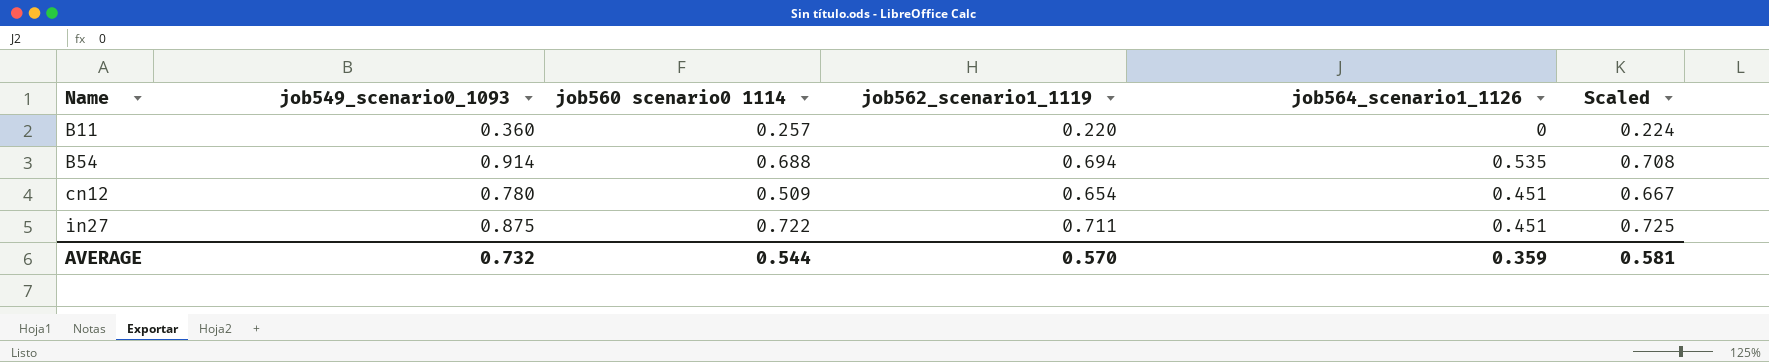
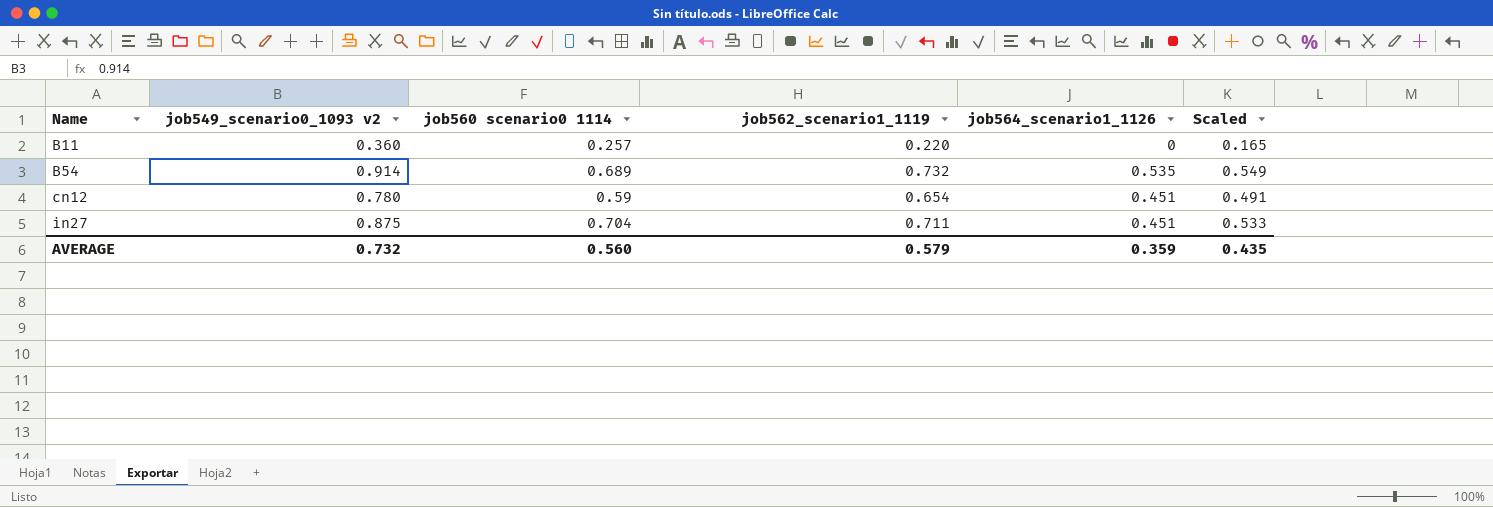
column name: job549_scenario0_1093 -> job549_scenario0_1093 v2
column Scaled | formula: [job562_scenario1_1119] * 1.02 -> [job562_scenario1_1119] * 0.75
B54 | job560 scenario0 1114: 0.688 -> 0.689
B54 | job562_scenario1_1119: 0.694 -> 0.732
cn12 | job560 scenario0 1114: 0.509 -> 0.59
in27 | job560 scenario0 1114: 0.722 -> 0.704
AVERAGE | job560 scenario0 1114: 0.544 -> 0.560
AVERAGE | job562_scenario1_1119: 0.570 -> 0.579
AVERAGE | Scaled: 0.581 -> 0.435

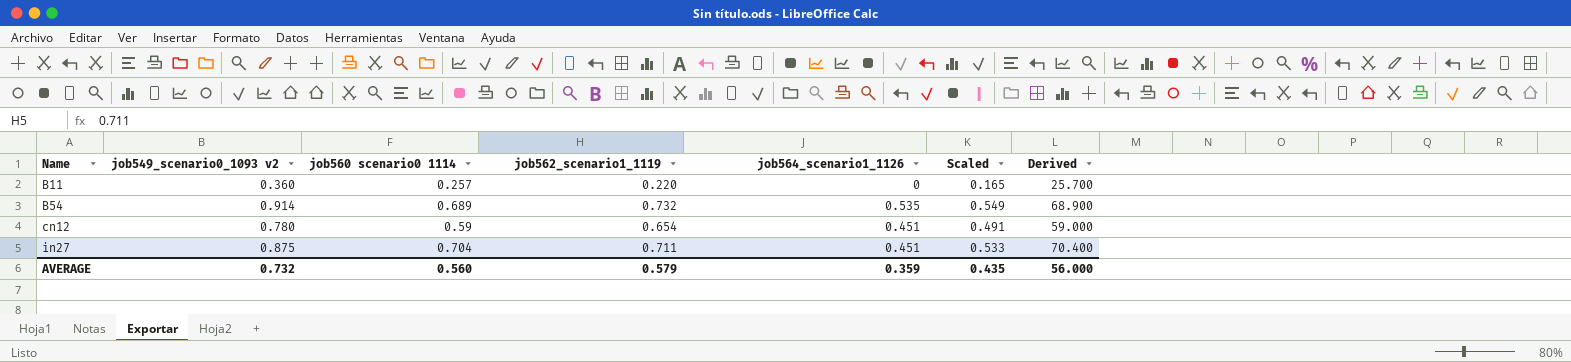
column Derived | formula: none -> [job560 scenario0 1114] * 100

